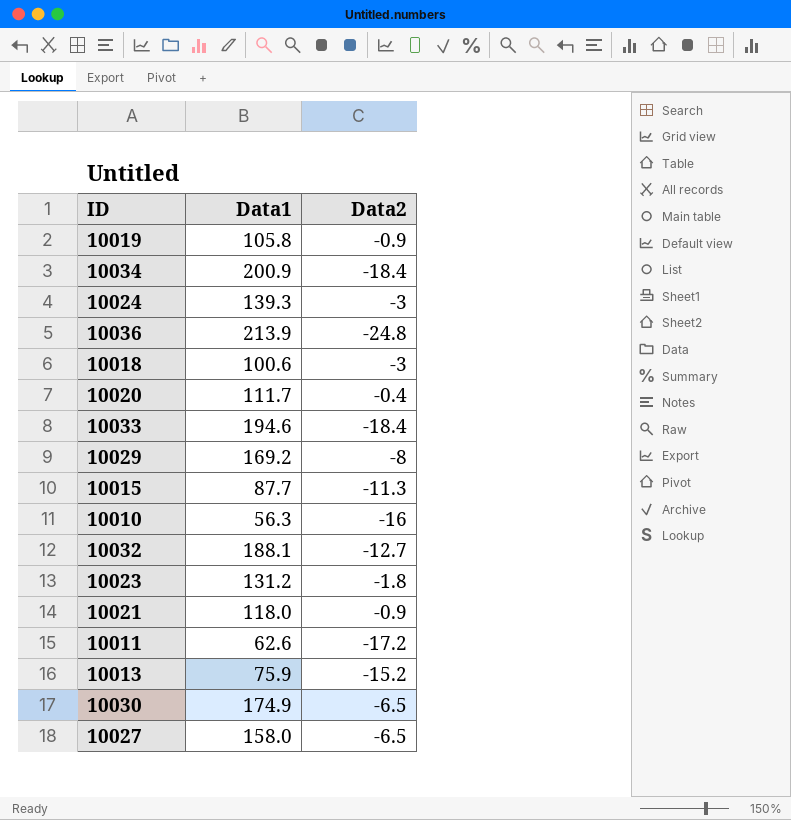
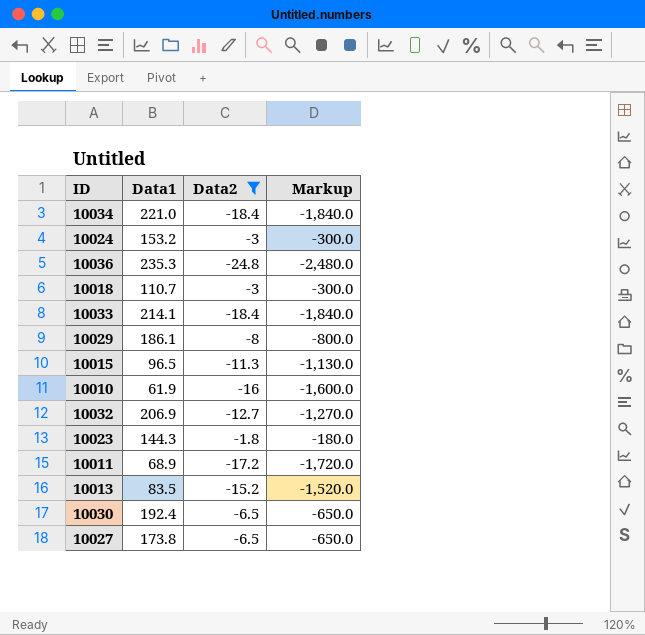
filter: none -> Data2 <= -1.8
column Markup | formula: none -> [Data2] * 100
10034 | Data1: 200.9 -> 221.0
10024 | Data1: 139.3 -> 153.2
10036 | Data1: 213.9 -> 235.3
10018 | Data1: 100.6 -> 110.7
10033 | Data1: 194.6 -> 214.1
10029 | Data1: 169.2 -> 186.1
10015 | Data1: 87.7 -> 96.5
10010 | Data1: 56.3 -> 61.9
10032 | Data1: 188.1 -> 206.9
10023 | Data1: 131.2 -> 144.3
10011 | Data1: 62.6 -> 68.9
10013 | Data1: 75.9 -> 83.5
10030 | Data1: 174.9 -> 192.4
10027 | Data1: 158.0 -> 173.8

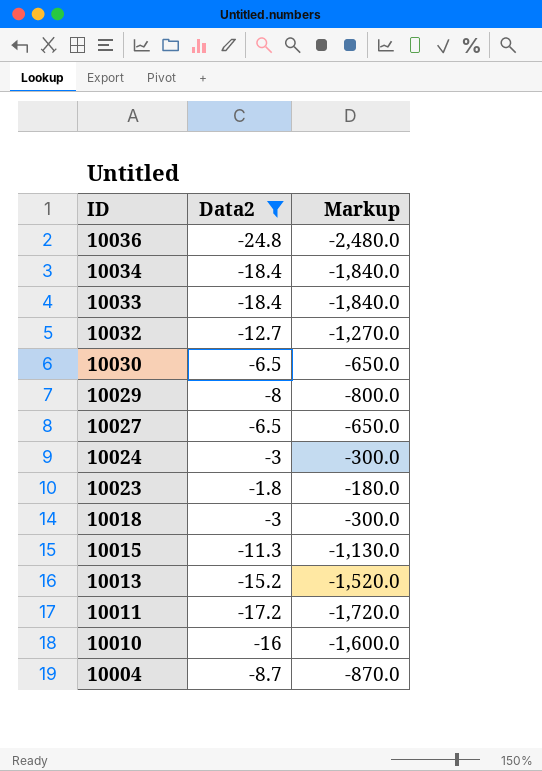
row order: none -> ID descending
column Data1 | position: 2 -> none
row 10004: none -> -8.7 | -870.0

